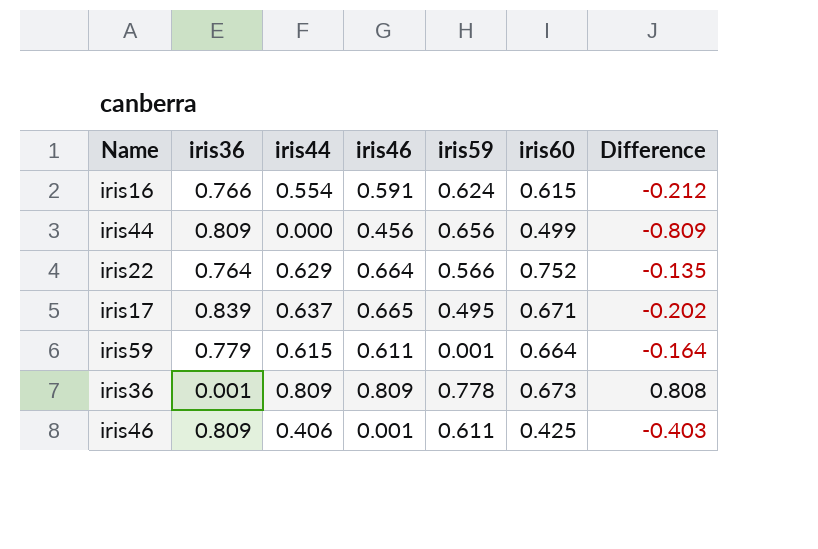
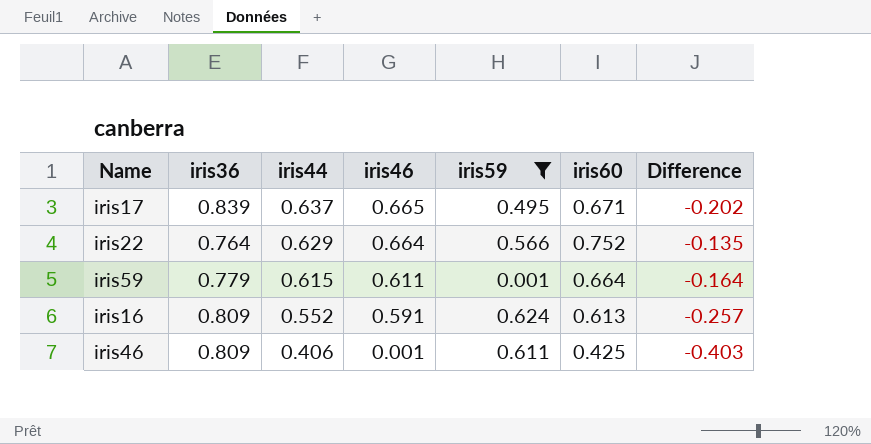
filter: none -> iris59 <= 0.624
row order: none -> iris44 descending
iris16 | iris36: 0.766 -> 0.809
iris16 | iris44: 0.554 -> 0.552
iris16 | iris60: 0.615 -> 0.613
iris16 | Difference: -0.212 -> -0.257

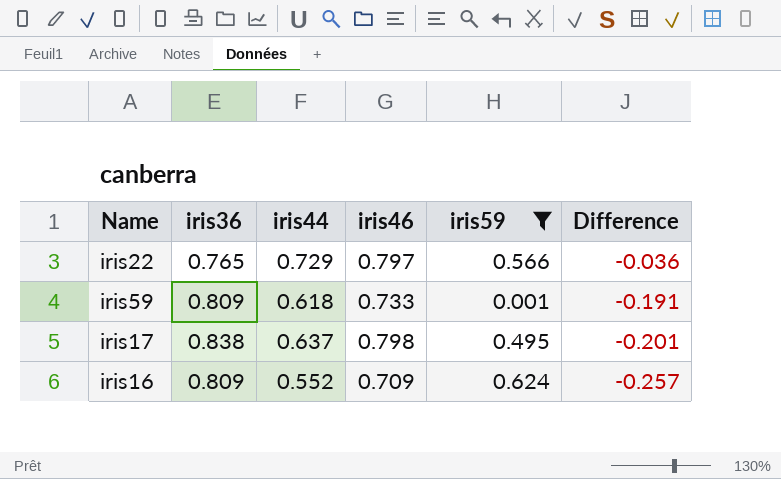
row order: iris44 descending -> Difference descending
column iris60 | position: 6 -> none
row iris46: 0.809 | 0.406 | 0.001 | 0.611 | 0.425 | -0.403 -> none
iris22 | iris36: 0.764 -> 0.765
iris22 | iris44: 0.629 -> 0.729
iris22 | iris46: 0.664 -> 0.797
iris22 | Difference: -0.135 -> -0.036
iris59 | iris36: 0.779 -> 0.809
iris59 | iris44: 0.615 -> 0.618
iris59 | iris46: 0.611 -> 0.733
iris59 | Difference: -0.164 -> -0.191
iris17 | iris36: 0.839 -> 0.838
iris17 | iris46: 0.665 -> 0.798
iris17 | Difference: -0.202 -> -0.201
iris16 | iris46: 0.591 -> 0.709

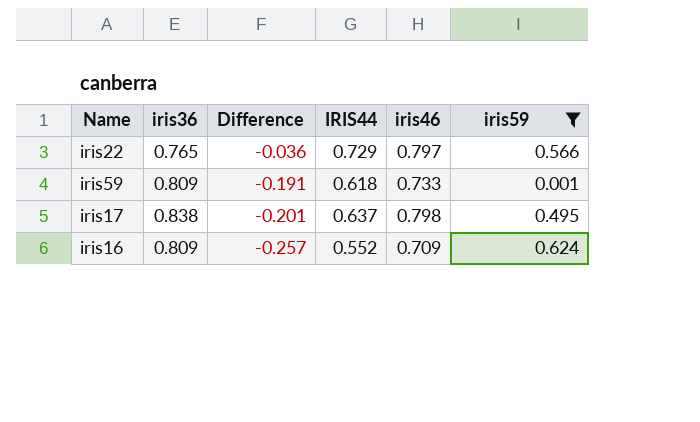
column Difference | position: 6 -> 3
column name: iris44 -> IRIS44

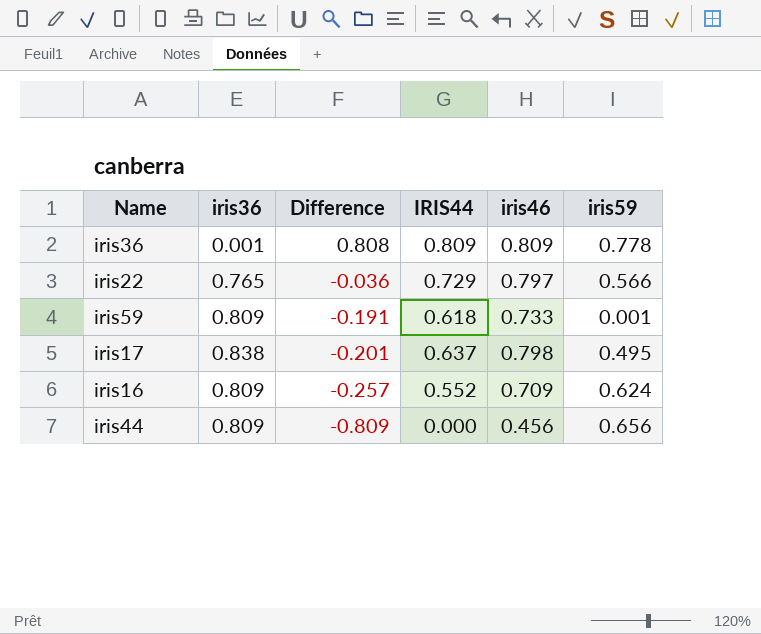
filter: iris59 <= 0.624 -> none

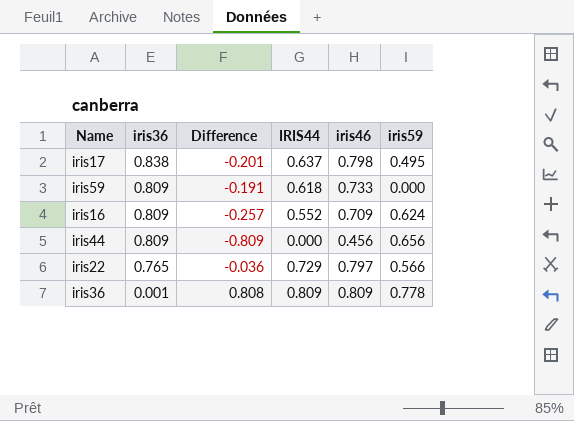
row order: Difference descending -> iris36 descending
iris59 | iris59: 0.001 -> 0.000

